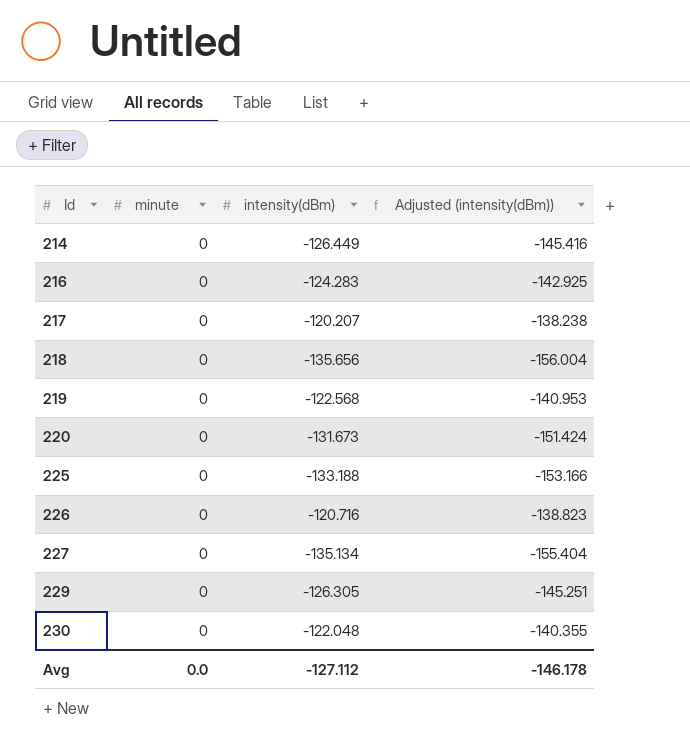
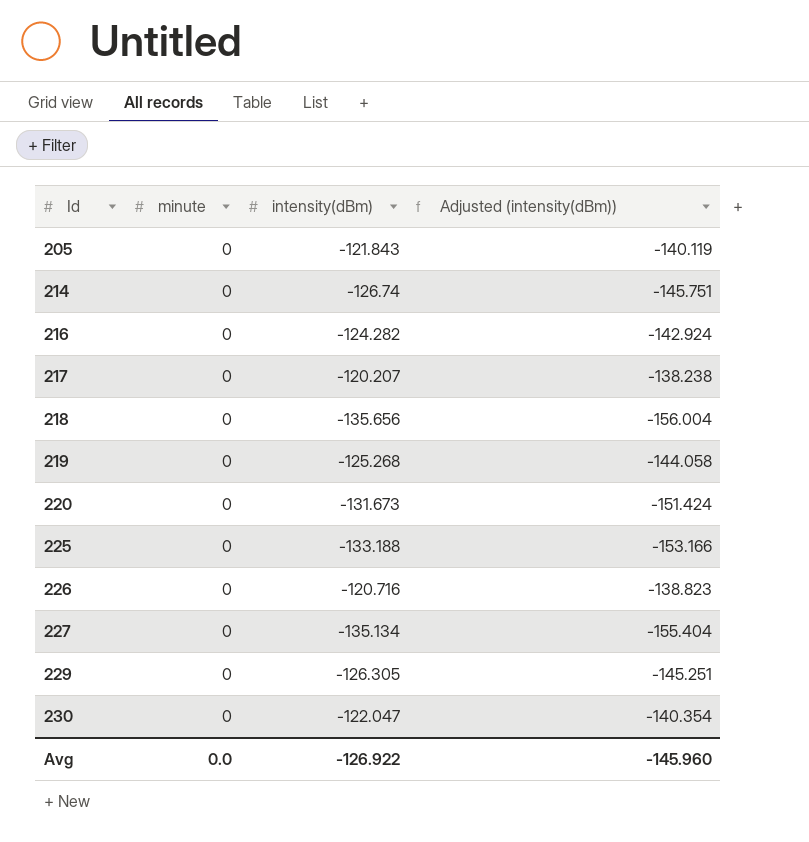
row 205: none -> 0 | -121.843 | -140.119
214 | intensity(dBm): -126.449 -> -126.74
214 | Adjusted (intensity(dBm)): -145.416 -> -145.751
216 | intensity(dBm): -124.283 -> -124.282
216 | Adjusted (intensity(dBm)): -142.925 -> -142.924
219 | intensity(dBm): -122.568 -> -125.268
219 | Adjusted (intensity(dBm)): -140.953 -> -144.058
230 | intensity(dBm): -122.048 -> -122.047
230 | Adjusted (intensity(dBm)): -140.355 -> -140.354
Avg | intensity(dBm): -127.112 -> -126.922
Avg | Adjusted (intensity(dBm)): -146.178 -> -145.960

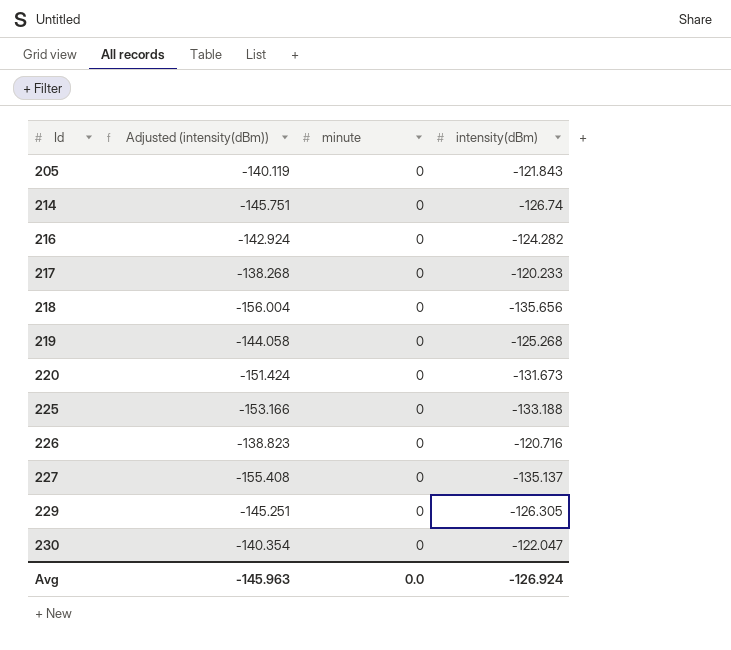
column Adjusted (intensity(dBm)) | position: 4 -> 2
217 | Adjusted (intensity(dBm)): -138.238 -> -138.268
217 | intensity(dBm): -120.207 -> -120.233
227 | Adjusted (intensity(dBm)): -155.404 -> -155.408
227 | intensity(dBm): -135.134 -> -135.137
Avg | Adjusted (intensity(dBm)): -145.960 -> -145.963
Avg | intensity(dBm): -126.922 -> -126.924

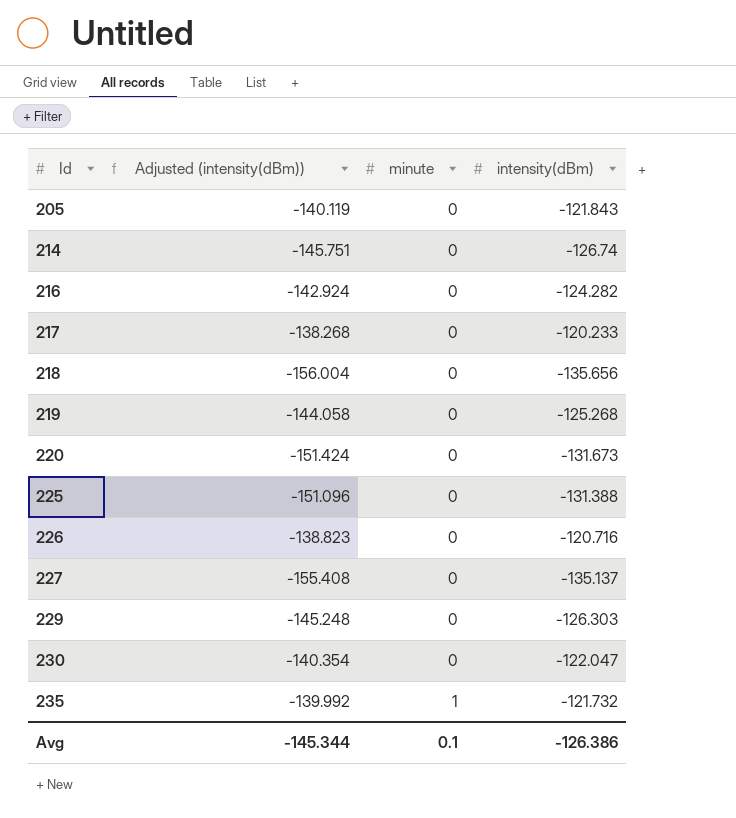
225 | Adjusted (intensity(dBm)): -153.166 -> -151.096
225 | intensity(dBm): -133.188 -> -131.388
229 | Adjusted (intensity(dBm)): -145.251 -> -145.248
229 | intensity(dBm): -126.305 -> -126.303
row 235: none -> -139.992 | 1 | -121.732
Avg | Adjusted (intensity(dBm)): -145.963 -> -145.344
Avg | minute: 0.0 -> 0.1
Avg | intensity(dBm): -126.924 -> -126.386

